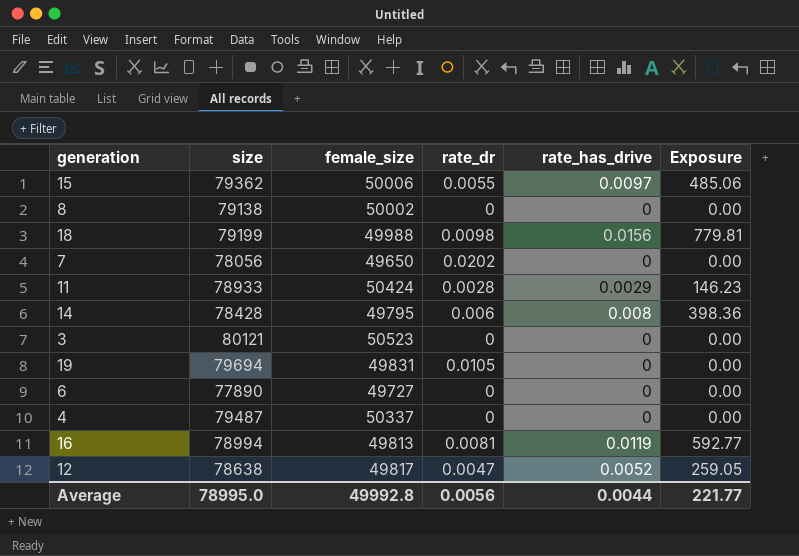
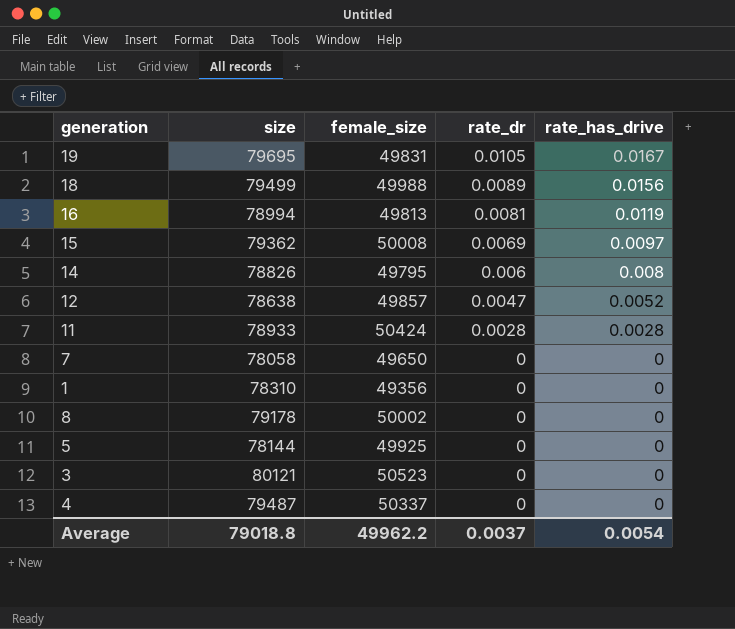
row order: none -> rate_dr descending
column Exposure | formula: [female_size] * [rate_has_drive] -> none
row 6: 77890 | 49727 | 0 | 0 | 0.00 -> none
19 | size: 79694 -> 79695
19 | rate_has_drive: 0 -> 0.0167
18 | size: 79199 -> 79499
18 | rate_dr: 0.0098 -> 0.0089
15 | female_size: 50006 -> 50008
15 | rate_dr: 0.0055 -> 0.0069
14 | size: 78428 -> 78826
12 | female_size: 49817 -> 49857
11 | rate_has_drive: 0.0029 -> 0.0028
7 | size: 78056 -> 78058
7 | rate_dr: 0.0202 -> 0
row 1: none -> 78310 | 49356 | 0 | 0
8 | size: 79138 -> 79178
row 5: none -> 78144 | 49925 | 0 | 0
Average | size: 78995.0 -> 79018.8
Average | female_size: 49992.8 -> 49962.2
Average | rate_dr: 0.0056 -> 0.0037
Average | rate_has_drive: 0.0044 -> 0.0054

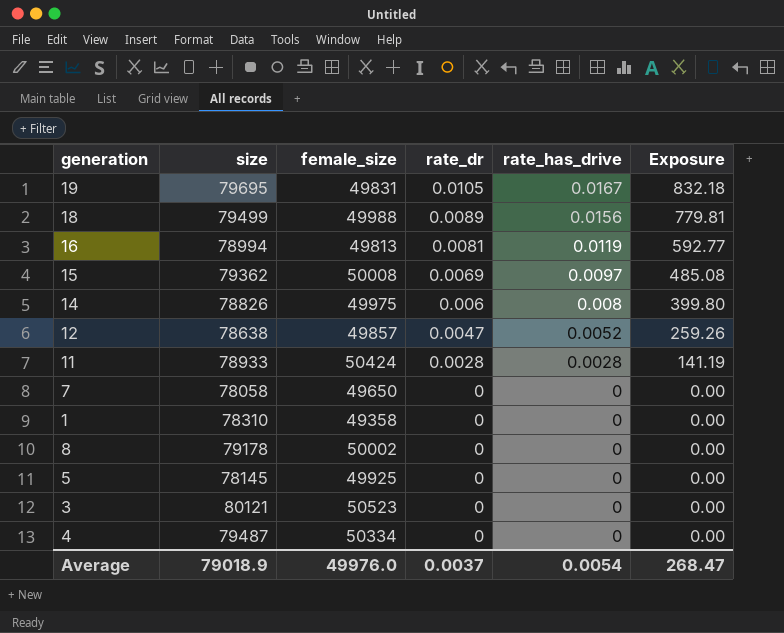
column Exposure | formula: none -> [female_size] * [rate_has_drive]
14 | female_size: 49795 -> 49975
1 | female_size: 49356 -> 49358
5 | size: 78144 -> 78145
4 | female_size: 50337 -> 50334
Average | size: 79018.8 -> 79018.9
Average | female_size: 49962.2 -> 49976.0

